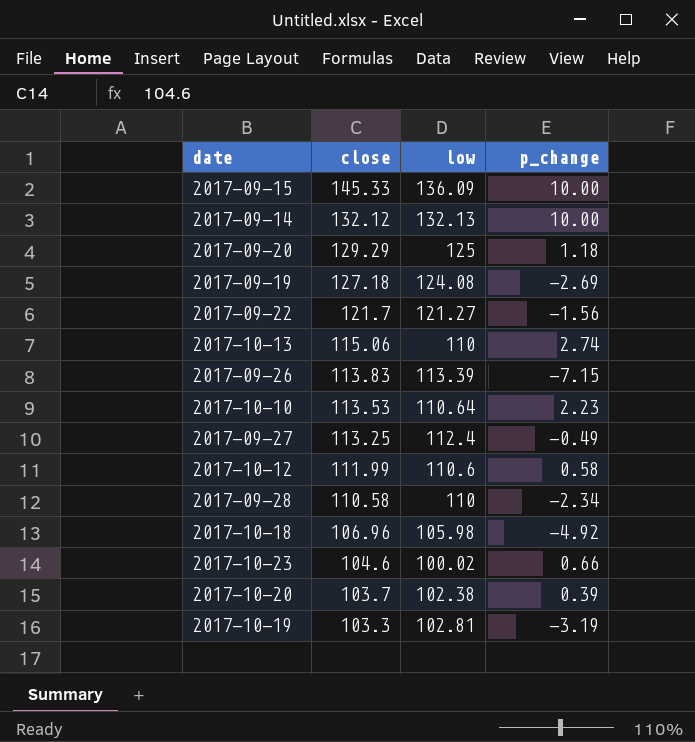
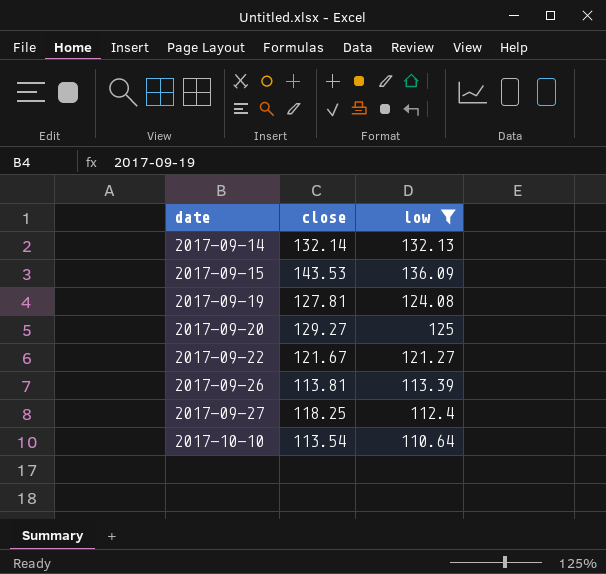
filter: none -> low >= 110.64
row order: close descending -> date ascending
column p_change | position: 4 -> none
2017-09-14 | close: 132.12 -> 132.14
2017-09-15 | close: 145.33 -> 143.53
2017-09-19 | close: 127.18 -> 127.81
2017-09-20 | close: 129.29 -> 129.27
2017-09-22 | close: 121.7 -> 121.67
2017-09-26 | close: 113.83 -> 113.81
2017-09-27 | close: 113.25 -> 118.25
2017-10-10 | close: 113.53 -> 113.54

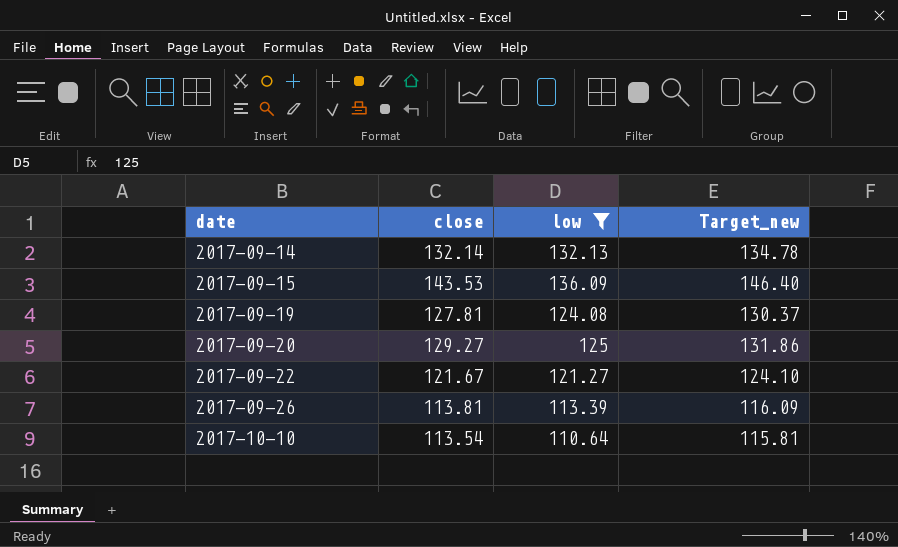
column Target_new | formula: none -> [close] * 1.02
row 2017-09-27: 118.25 | 112.4 -> none

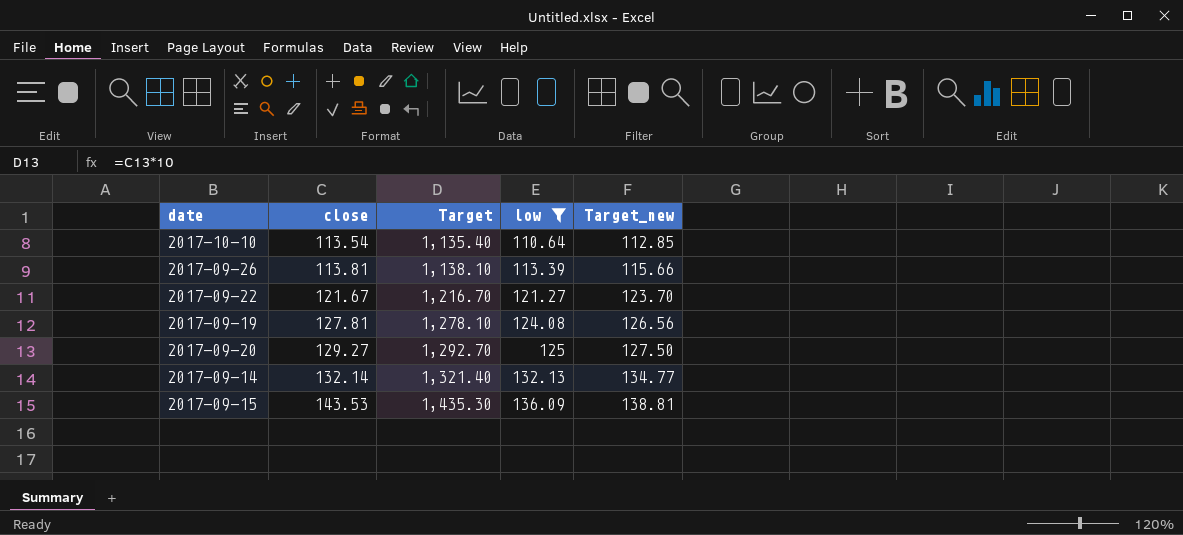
row order: date ascending -> close ascending
column Target | formula: none -> [close] * 10
column Target_new | formula: [close] * 1.02 -> [low] * 1.02

